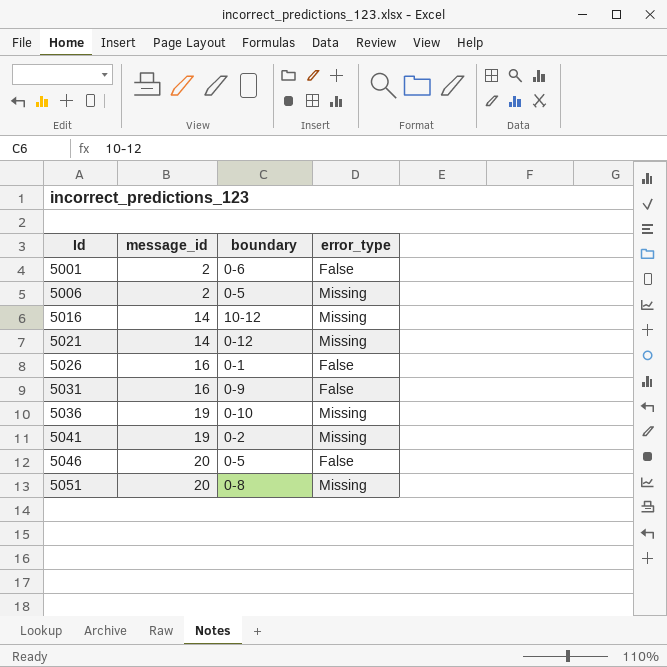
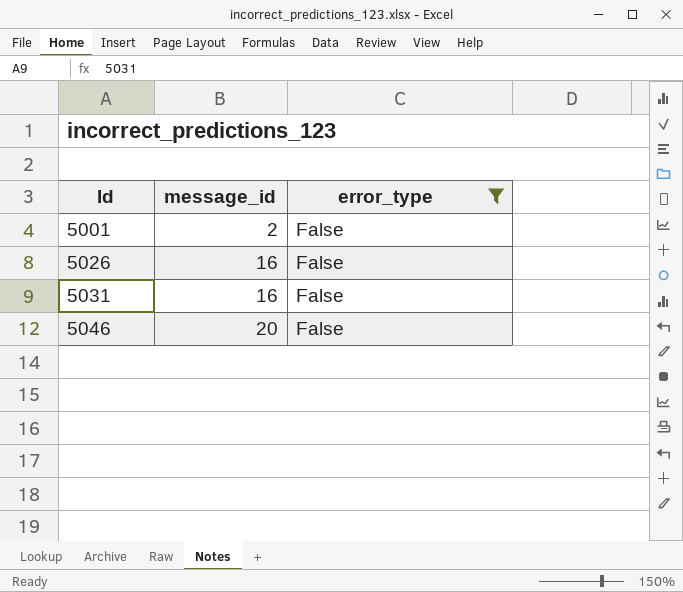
filter: none -> error_type = False
column boundary | position: 3 -> none

